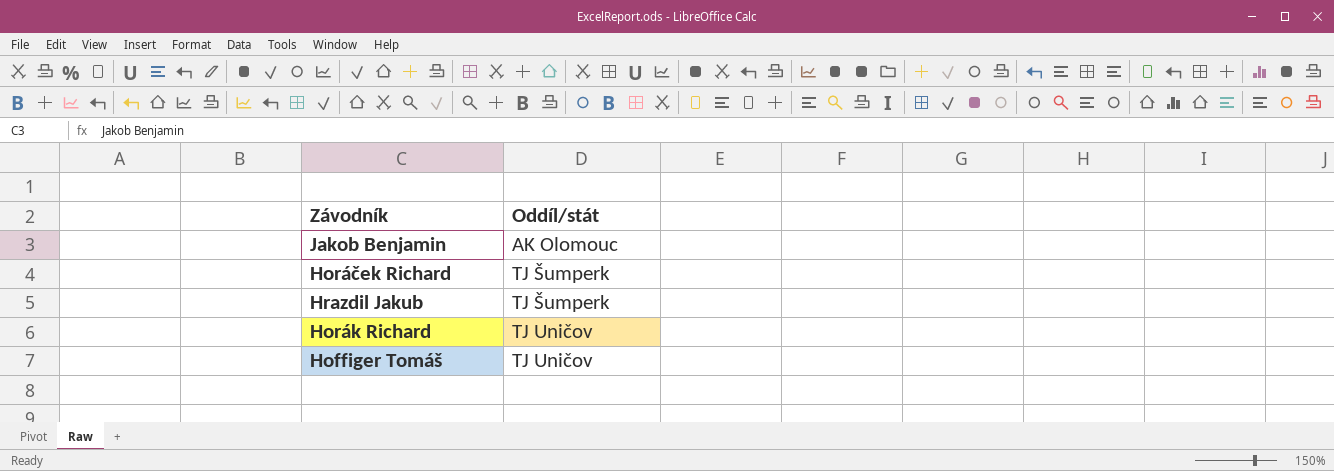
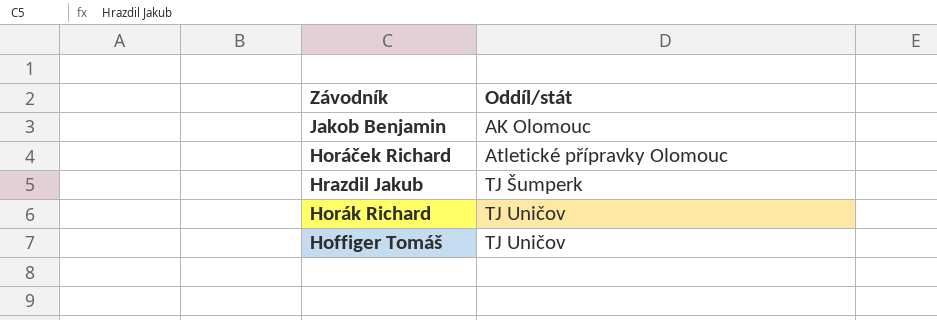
Horáček Richard | Oddíl/stát: TJ Šumperk -> Atletické přípravky Olomouc

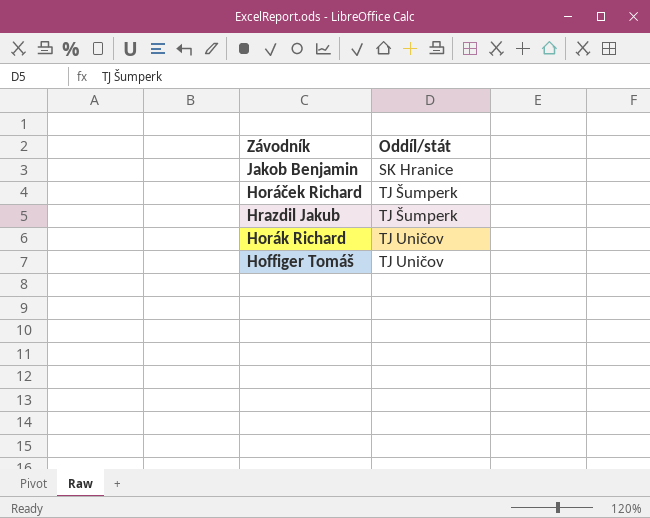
Jakob Benjamin | Oddíl/stát: AK Olomouc -> SK Hranice
Horáček Richard | Oddíl/stát: Atletické přípravky Olomouc -> TJ Šumperk

